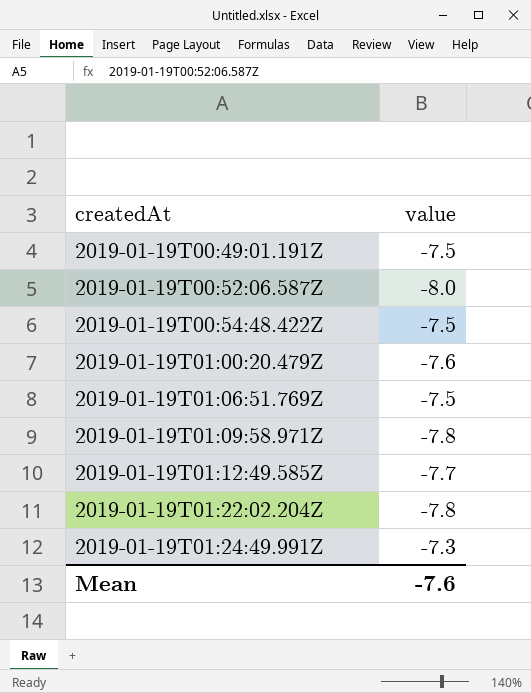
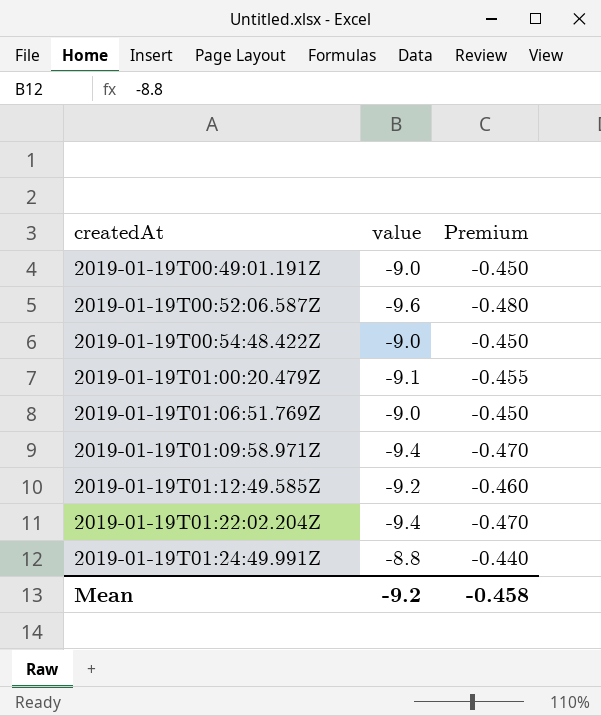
column Premium | formula: none -> [value] * 0.05
2019-01-19T00:49:01.191Z | value: -7.5 -> -9.0
2019-01-19T00:52:06.587Z | value: -8.0 -> -9.6
2019-01-19T00:54:48.422Z | value: -7.5 -> -9.0
2019-01-19T01:00:20.479Z | value: -7.6 -> -9.1
2019-01-19T01:06:51.769Z | value: -7.5 -> -9.0
2019-01-19T01:09:58.971Z | value: -7.8 -> -9.4
2019-01-19T01:12:49.585Z | value: -7.7 -> -9.2
2019-01-19T01:22:02.204Z | value: -7.8 -> -9.4
2019-01-19T01:24:49.991Z | value: -7.3 -> -8.8
Mean | value: -7.6 -> -9.2

